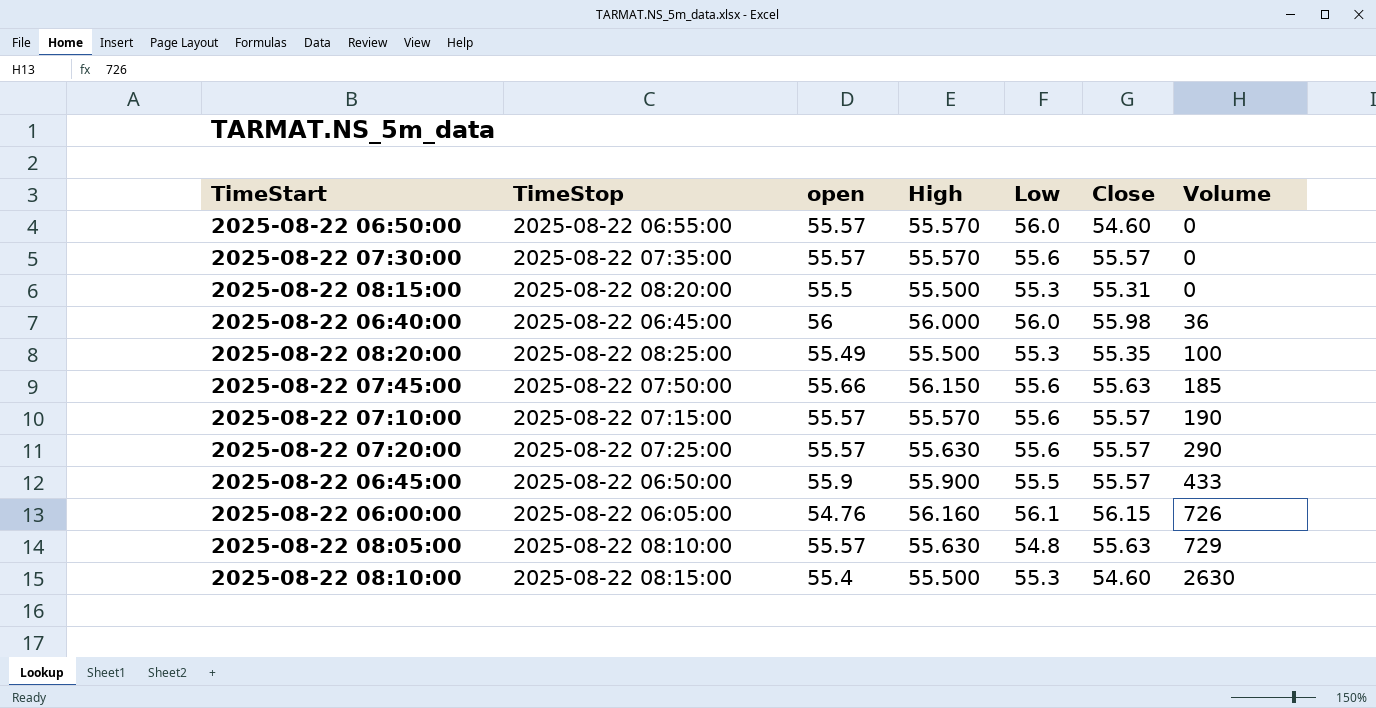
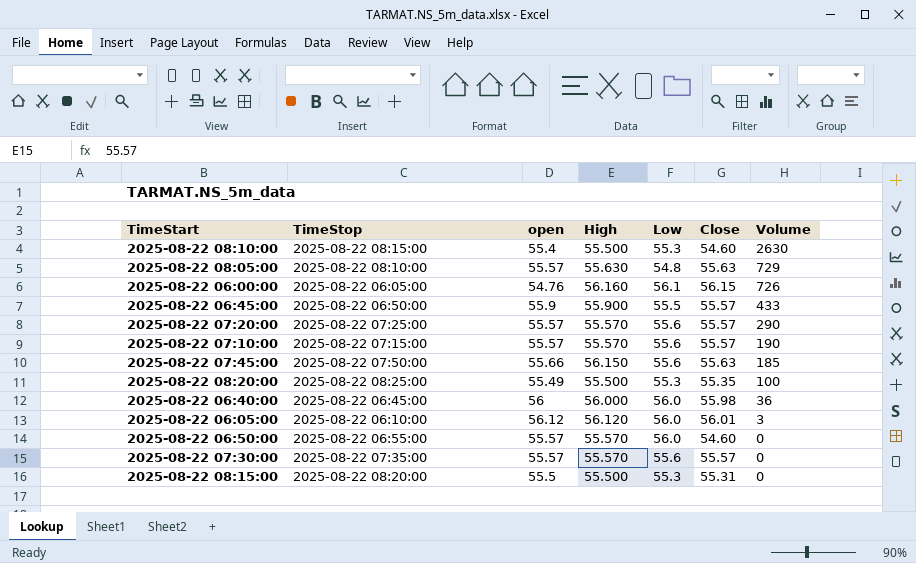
row order: Volume ascending -> Volume descending
2025-08-22 07:20:00 | High: 55.630 -> 55.570
row 2025-08-22 06:05:00: none -> 2025-08-22 06:10:00 | 56.12 | 56.120 | 56.0 | 56.01 | 3

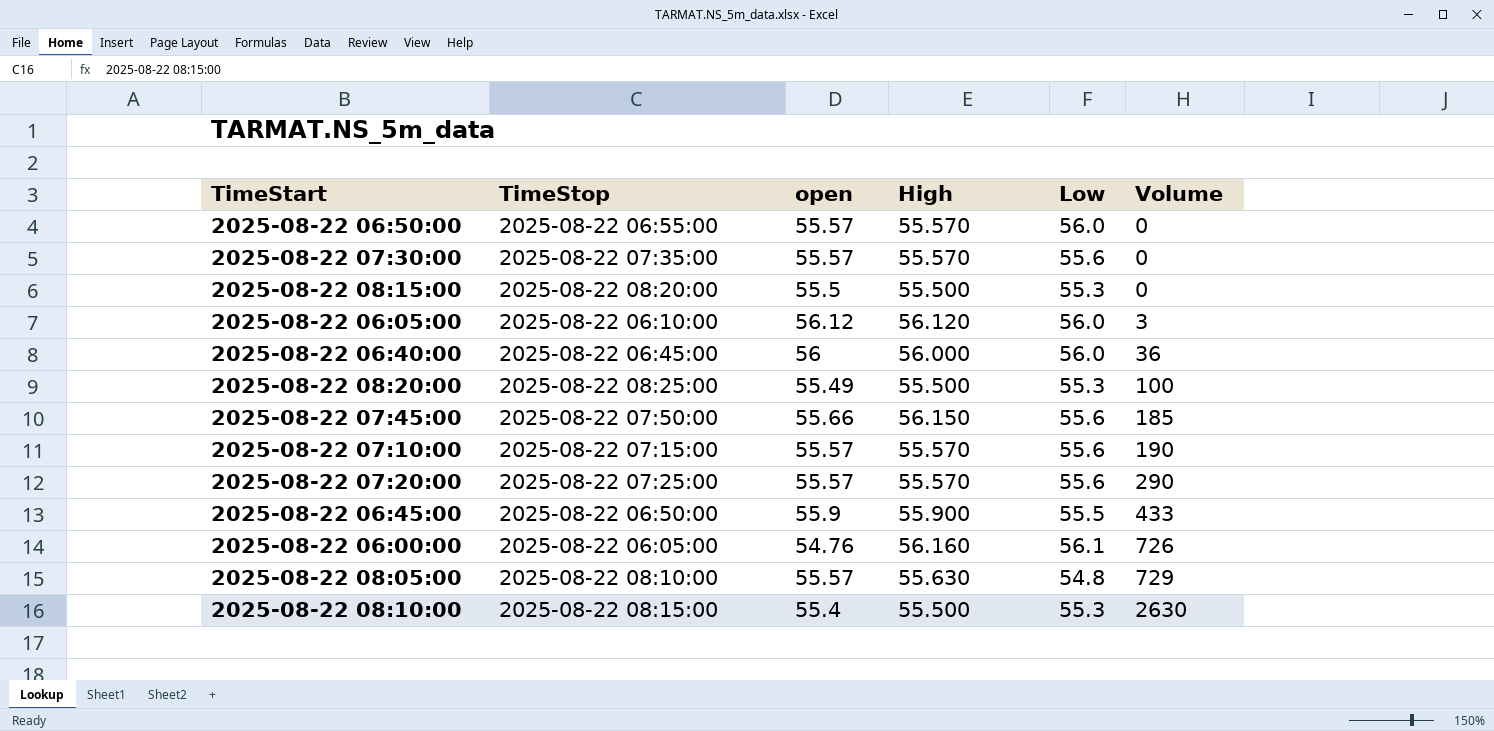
row order: Volume descending -> Volume ascending
column Close | position: 6 -> none

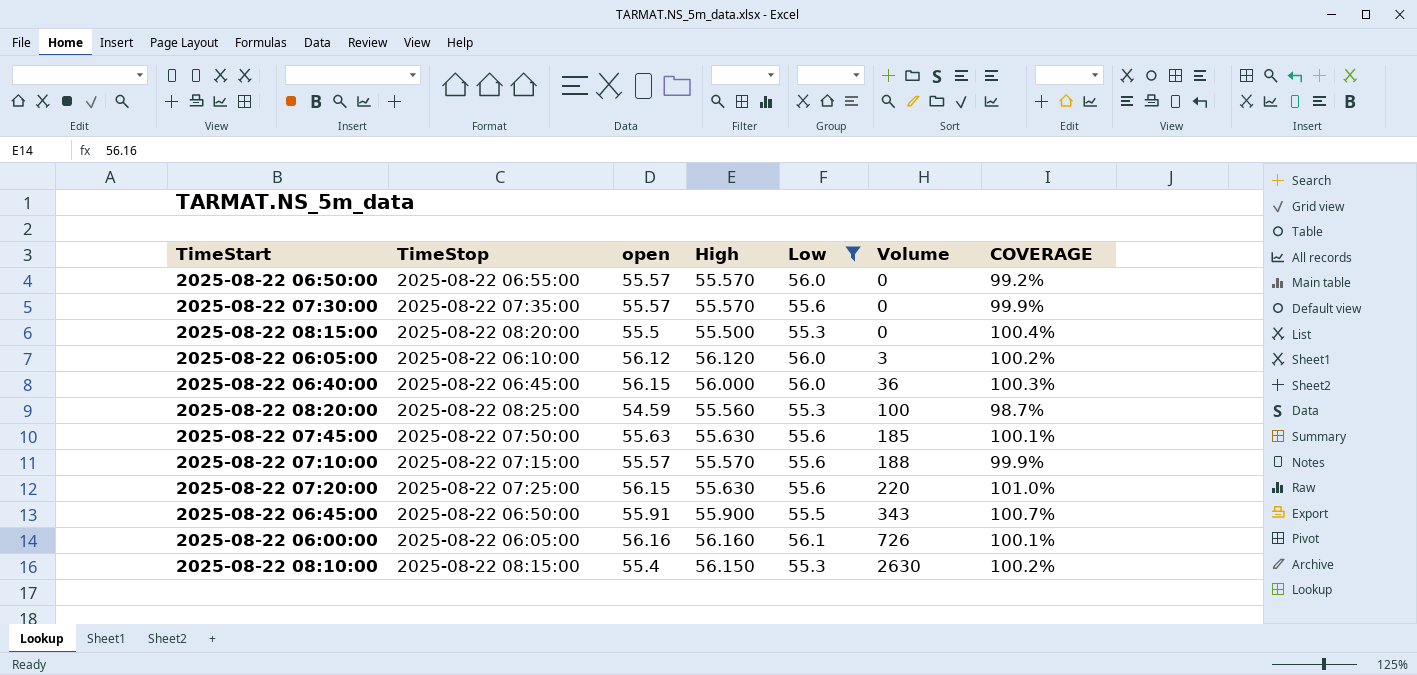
filter: none -> Low != 54.8
column COVERAGE | formula: none -> [open] / [Low]
2025-08-22 06:40:00 | open: 56 -> 56.15
2025-08-22 08:20:00 | open: 55.49 -> 54.59
2025-08-22 08:20:00 | High: 55.500 -> 55.560
2025-08-22 07:45:00 | open: 55.66 -> 55.63
2025-08-22 07:45:00 | High: 56.150 -> 55.630
2025-08-22 07:10:00 | Volume: 190 -> 188
2025-08-22 07:20:00 | open: 55.57 -> 56.15
2025-08-22 07:20:00 | High: 55.570 -> 55.630
2025-08-22 07:20:00 | Volume: 290 -> 220
2025-08-22 06:45:00 | open: 55.9 -> 55.91
2025-08-22 06:45:00 | Volume: 433 -> 343
2025-08-22 06:00:00 | open: 54.76 -> 56.16
2025-08-22 08:10:00 | High: 55.500 -> 56.150

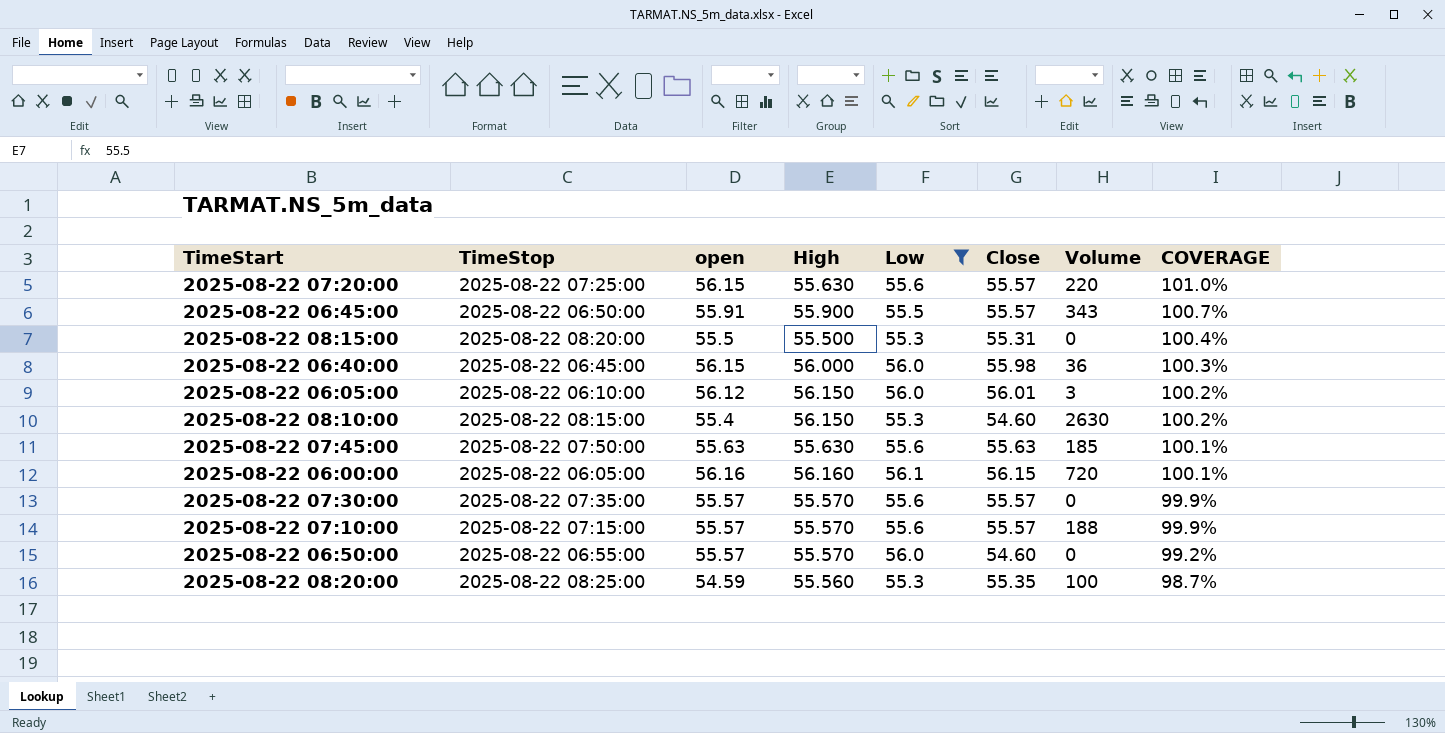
row order: Volume ascending -> COVERAGE descending
column Close | position: none -> 6
2025-08-22 06:05:00 | High: 56.120 -> 56.150
2025-08-22 06:00:00 | Volume: 726 -> 720

